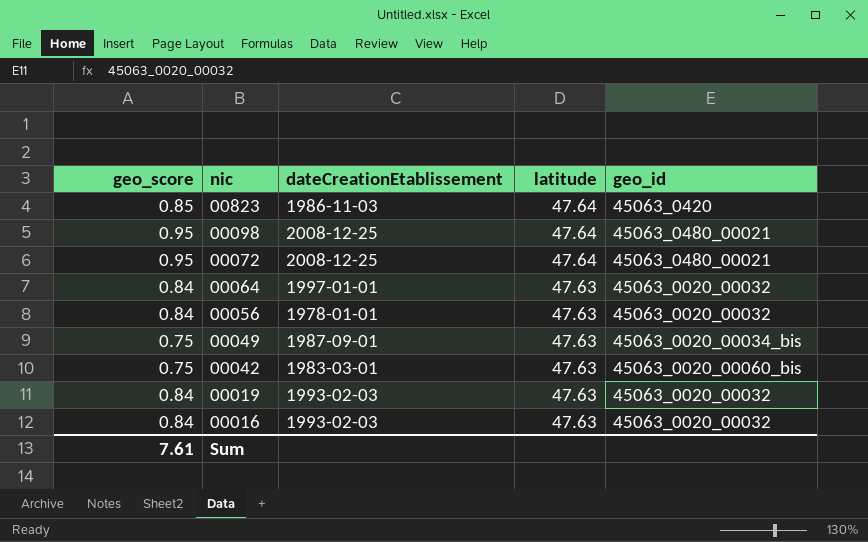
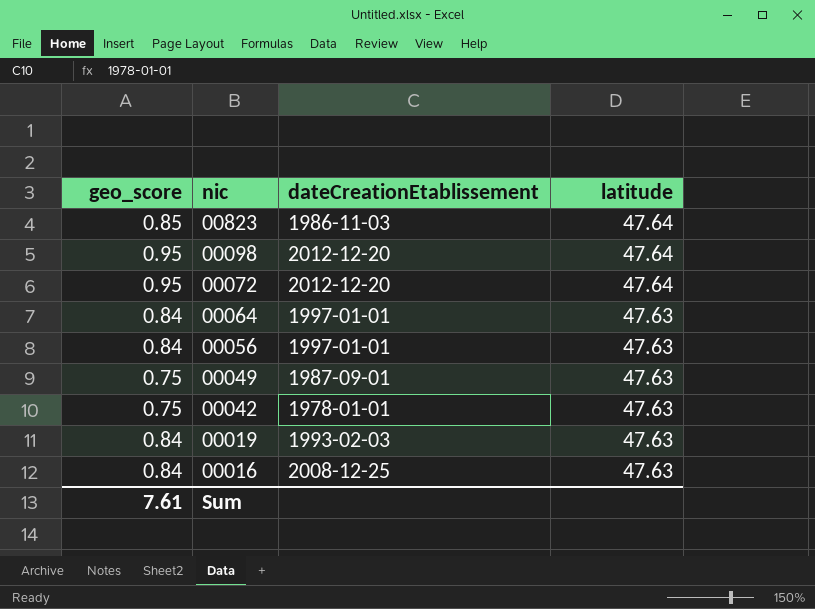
column geo_id | position: 5 -> none
00098 | dateCreationEtablissement: 2008-12-25 -> 2012-12-20
00072 | dateCreationEtablissement: 2008-12-25 -> 2012-12-20
00056 | dateCreationEtablissement: 1978-01-01 -> 1997-01-01
00042 | dateCreationEtablissement: 1983-03-01 -> 1978-01-01
00016 | dateCreationEtablissement: 1993-02-03 -> 2008-12-25

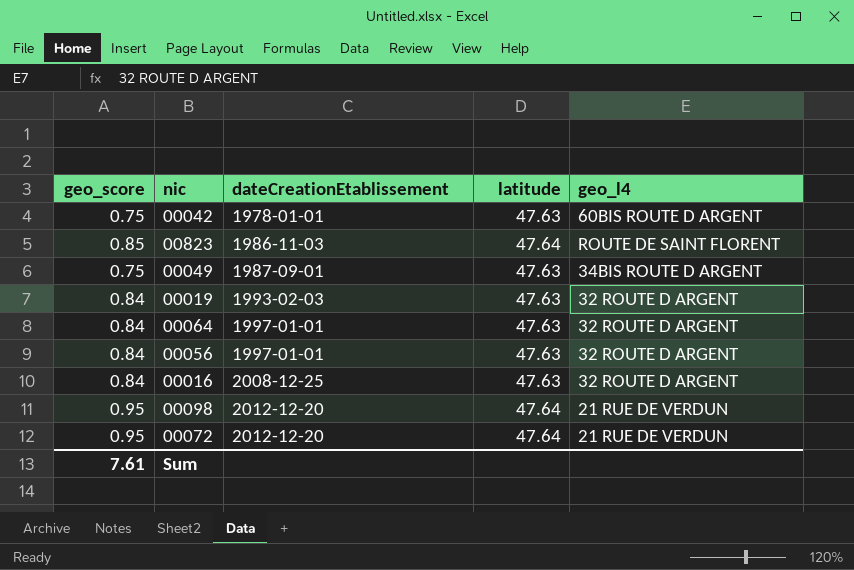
row order: nic descending -> dateCreationEtablissement ascending
column geo_l4 | position: none -> 5

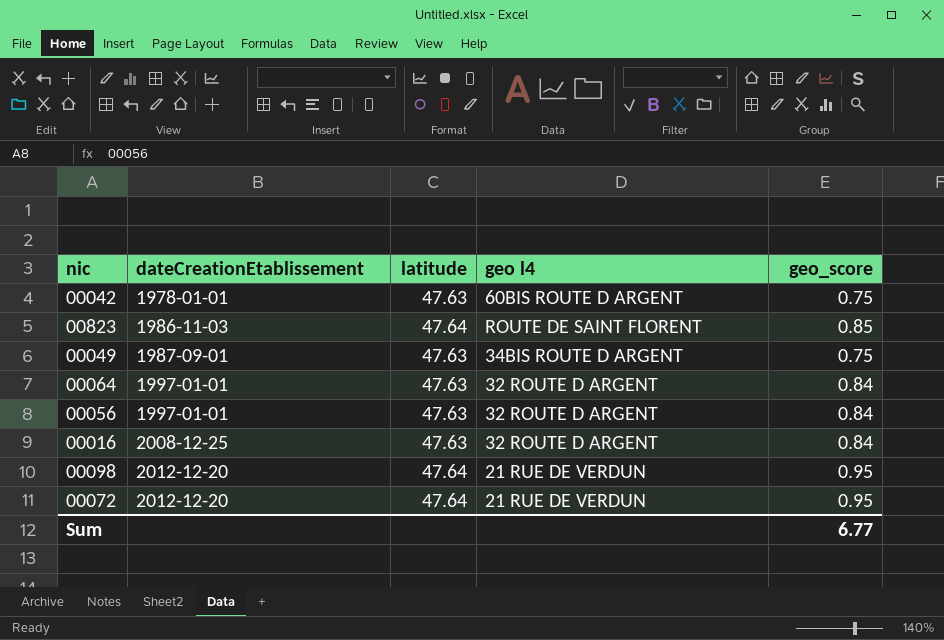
column name: geo_l4 -> geo l4
column geo_score | position: 1 -> 5
row 00019: 0.84 | 1993-02-03 | 47.63 | 32 ROUTE D ARGENT -> none
Sum | geo_score: 7.61 -> 6.77

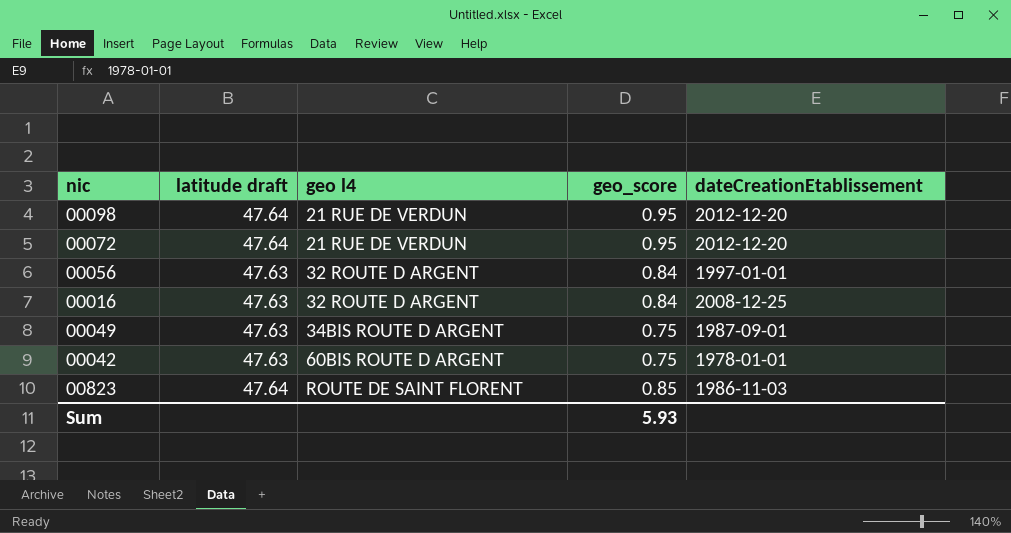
row order: dateCreationEtablissement ascending -> geo l4 ascending
column name: latitude -> latitude draft
column dateCreationEtablissement | position: 2 -> 5
row 00064: 1997-01-01 | 47.63 | 32 ROUTE D ARGENT | 0.84 -> none
Sum | geo_score: 6.77 -> 5.93

